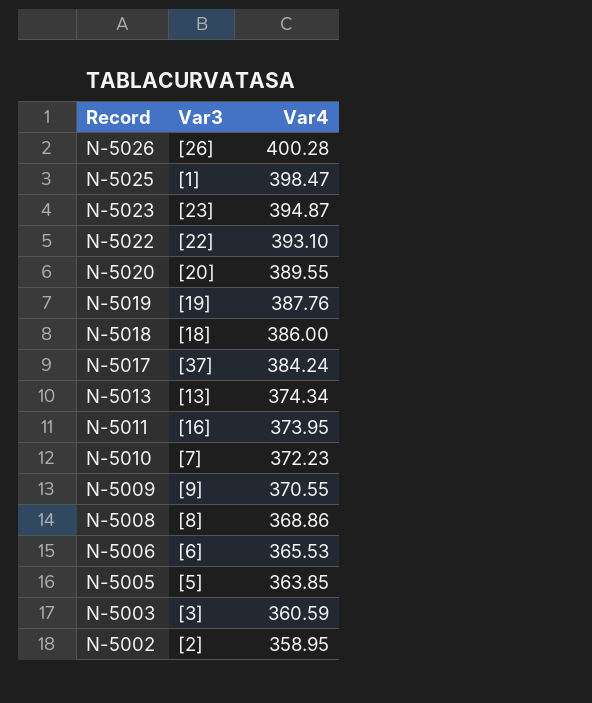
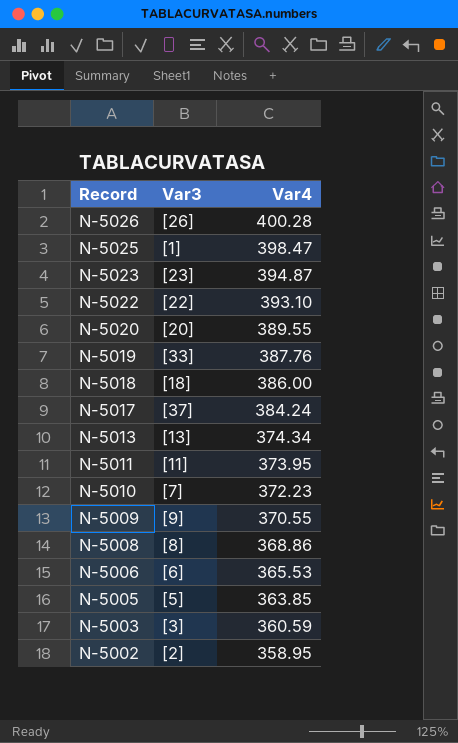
N-5019 | Var3: [19] -> [33]
N-5011 | Var3: [16] -> [11]

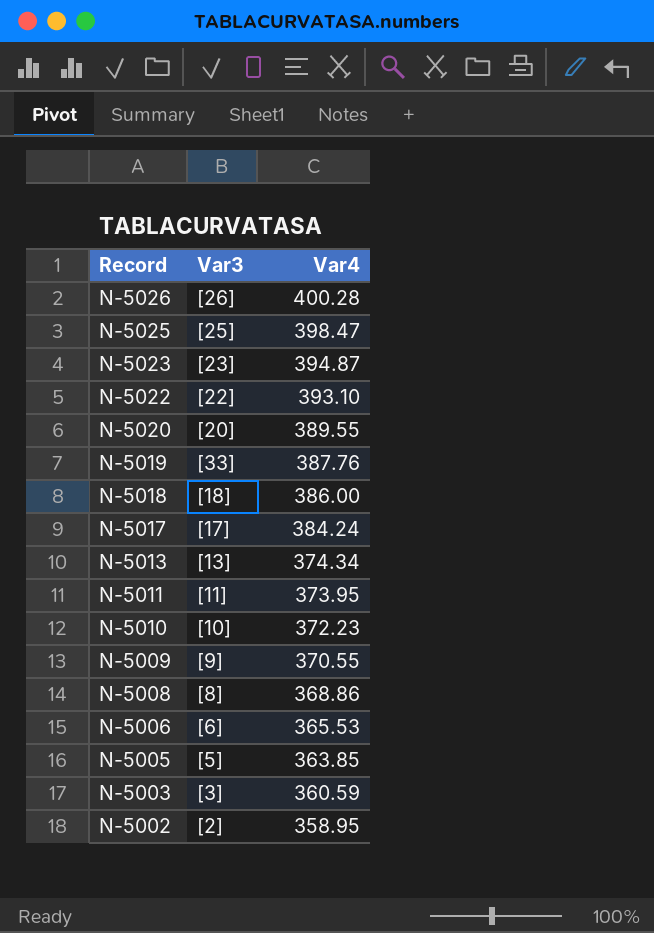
N-5025 | Var3: [1] -> [25]
N-5017 | Var3: [37] -> [17]
N-5010 | Var3: [7] -> [10]

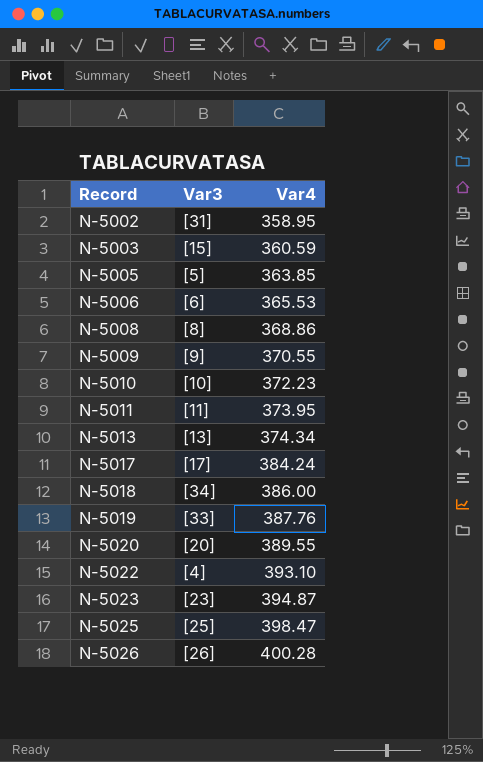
row order: Record descending -> Record ascending
N-5002 | Var3: [2] -> [31]
N-5003 | Var3: [3] -> [15]
N-5018 | Var3: [18] -> [34]
N-5022 | Var3: [22] -> [4]

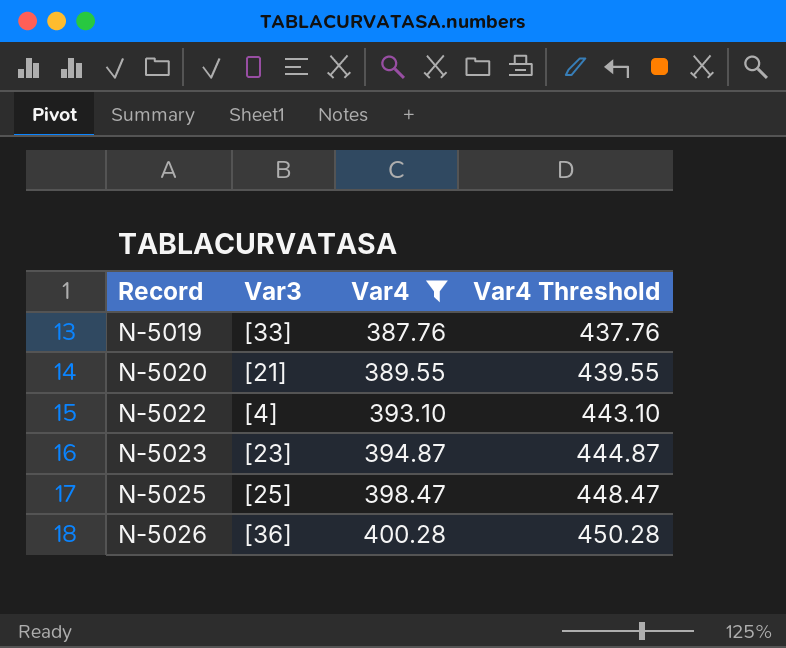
filter: none -> Var4 >= 387.76
column Var4 Threshold | formula: none -> [Var4] + 50
N-5020 | Var3: [20] -> [21]
N-5026 | Var3: [26] -> [36]

